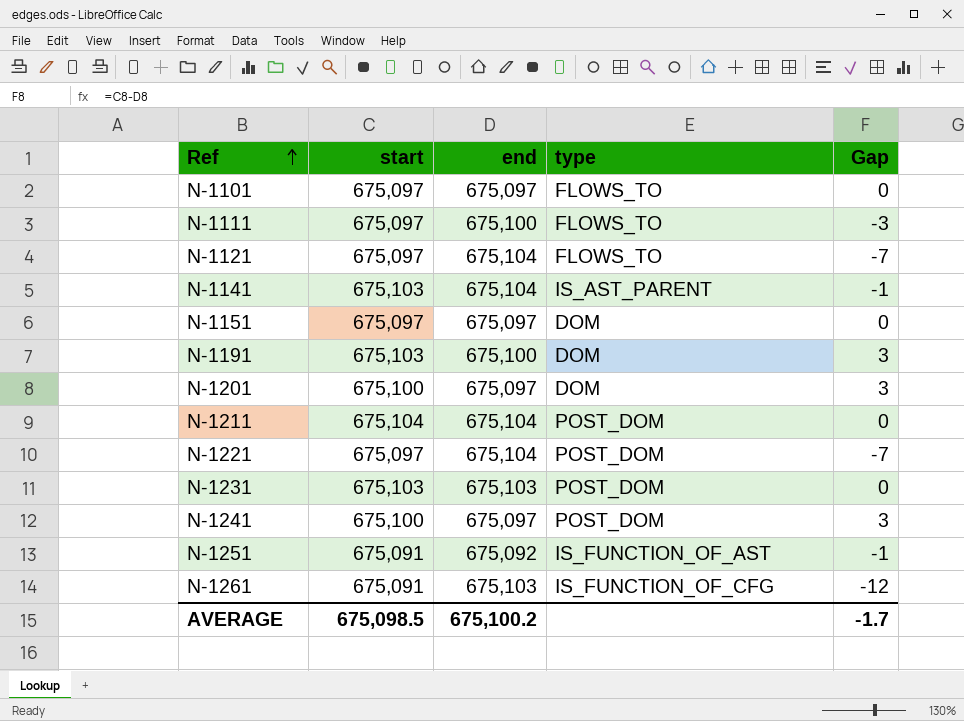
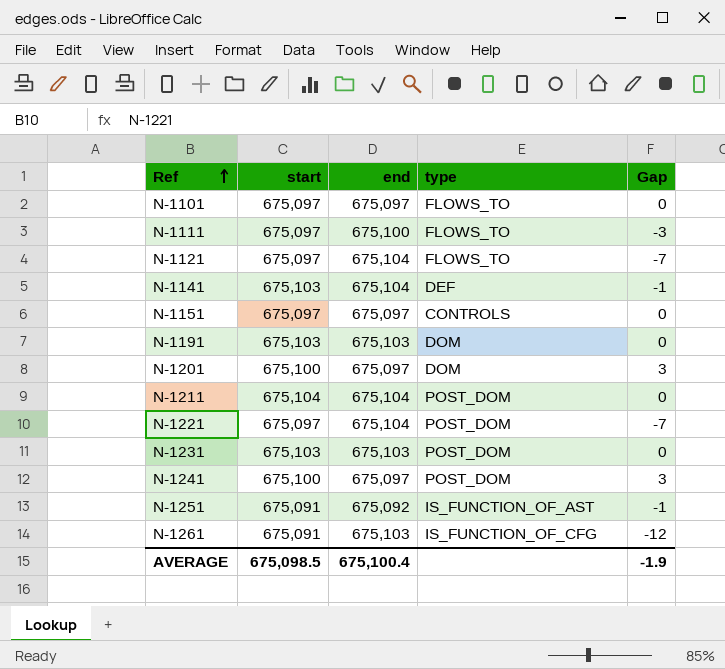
N-1141 | type: IS_AST_PARENT -> DEF
N-1151 | type: DOM -> CONTROLS
N-1191 | end: 675,100 -> 675,103
N-1191 | Gap: 3 -> 0
AVERAGE | end: 675,100.2 -> 675,100.4
AVERAGE | Gap: -1.7 -> -1.9

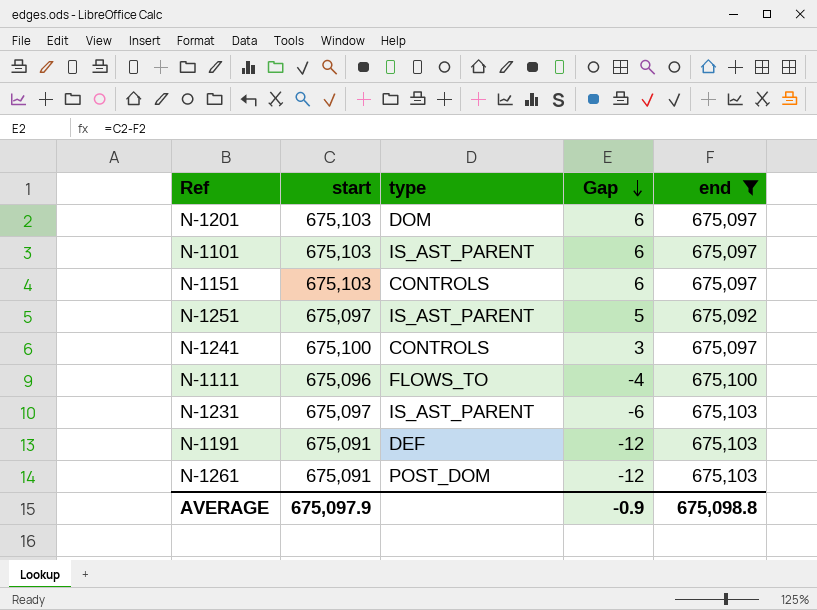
filter: none -> end != 675,104
row order: Ref ascending -> Gap descending
column end | position: 3 -> 5
N-1201 | start: 675,100 -> 675,103
N-1201 | Gap: 3 -> 6
N-1101 | start: 675,097 -> 675,103
N-1101 | type: FLOWS_TO -> IS_AST_PARENT
N-1101 | Gap: 0 -> 6
N-1151 | start: 675,097 -> 675,103
N-1151 | Gap: 0 -> 6
N-1251 | start: 675,091 -> 675,097
N-1251 | type: IS_FUNCTION_OF_AST -> IS_AST_PARENT
N-1251 | Gap: -1 -> 5
N-1241 | type: POST_DOM -> CONTROLS
N-1111 | start: 675,097 -> 675,096
N-1111 | Gap: -3 -> -4
N-1231 | start: 675,103 -> 675,097
N-1231 | type: POST_DOM -> IS_AST_PARENT
N-1231 | Gap: 0 -> -6
N-1191 | start: 675,103 -> 675,091
N-1191 | type: DOM -> DEF
N-1191 | Gap: 0 -> -12
N-1261 | type: IS_FUNCTION_OF_CFG -> POST_DOM
AVERAGE | start: 675,098.5 -> 675,097.9
AVERAGE | Gap: -1.9 -> -0.9
AVERAGE | end: 675,100.4 -> 675,098.8

